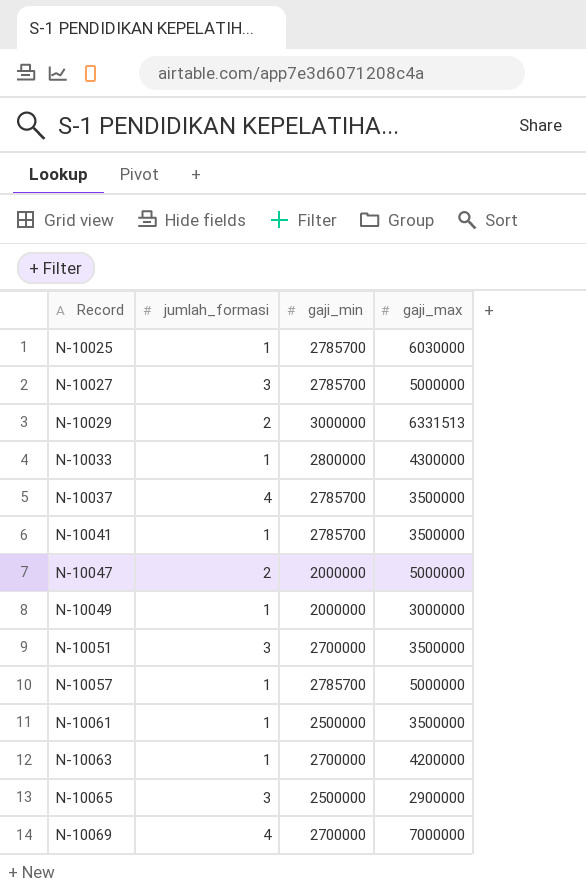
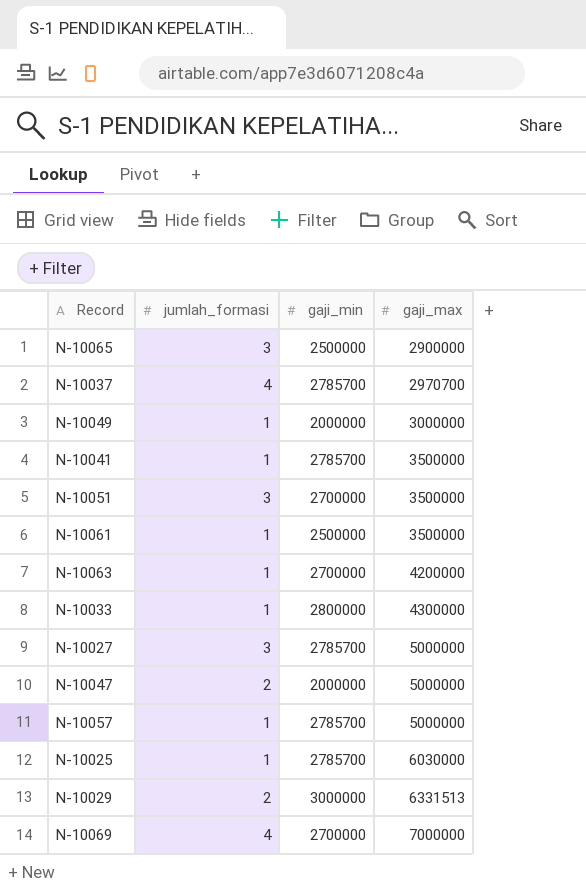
row order: Record ascending -> gaji_max ascending
N-10037 | gaji_max: 3500000 -> 2970700

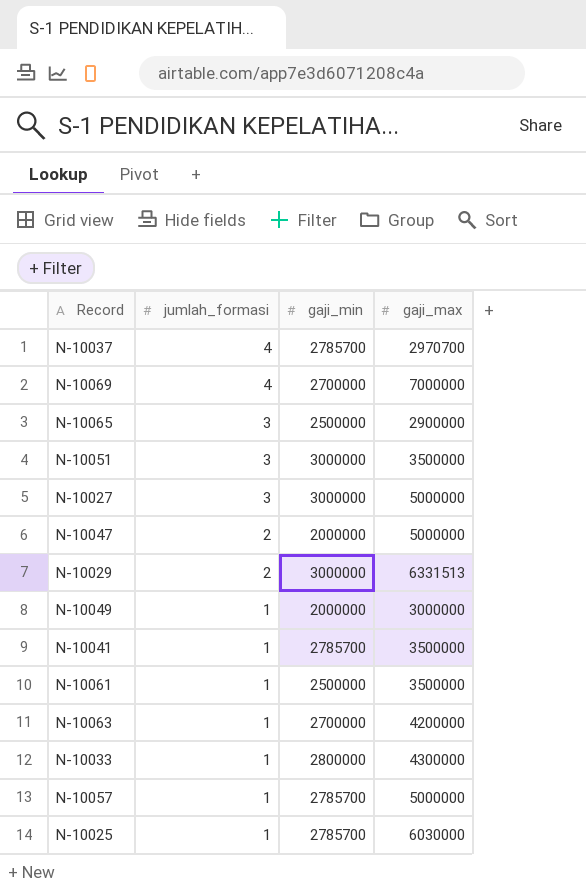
row order: gaji_max ascending -> jumlah_formasi descending
N-10051 | gaji_min: 2700000 -> 3000000
N-10027 | gaji_min: 2785700 -> 3000000

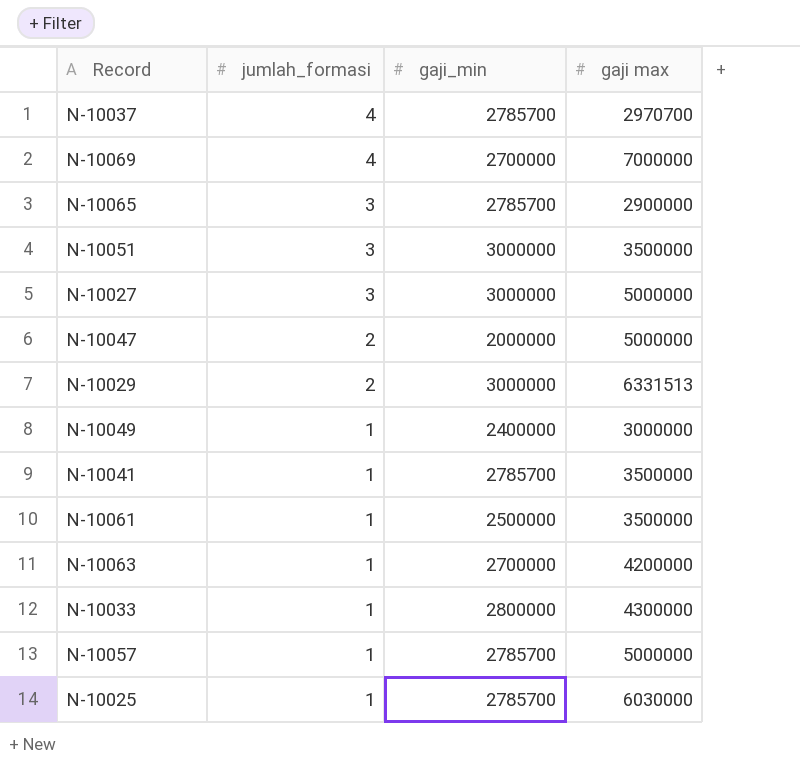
column name: gaji_max -> gaji max
N-10065 | gaji_min: 2500000 -> 2785700
N-10049 | gaji_min: 2000000 -> 2400000

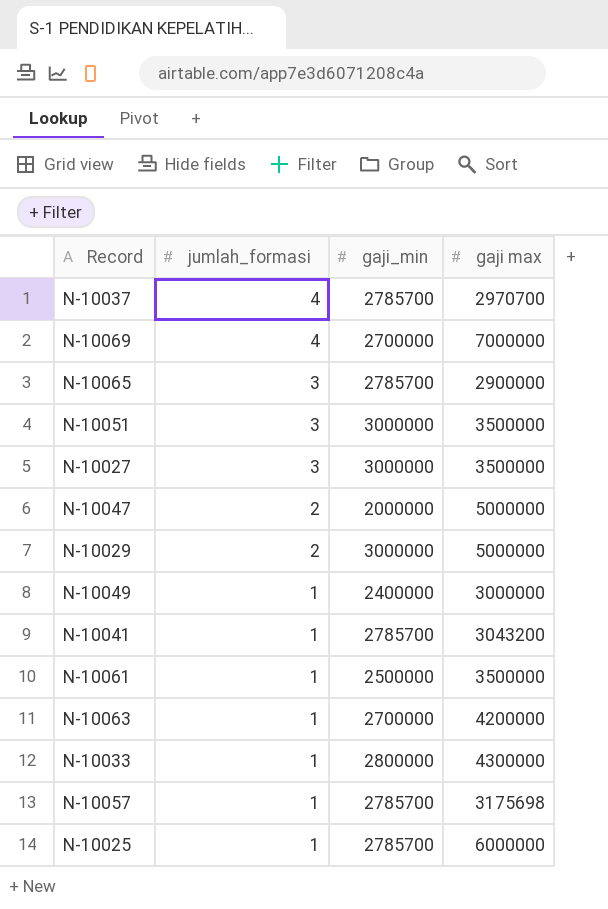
N-10027 | gaji max: 5000000 -> 3500000
N-10029 | gaji max: 6331513 -> 5000000
N-10041 | gaji max: 3500000 -> 3043200
N-10057 | gaji max: 5000000 -> 3175698
N-10025 | gaji max: 6030000 -> 6000000

